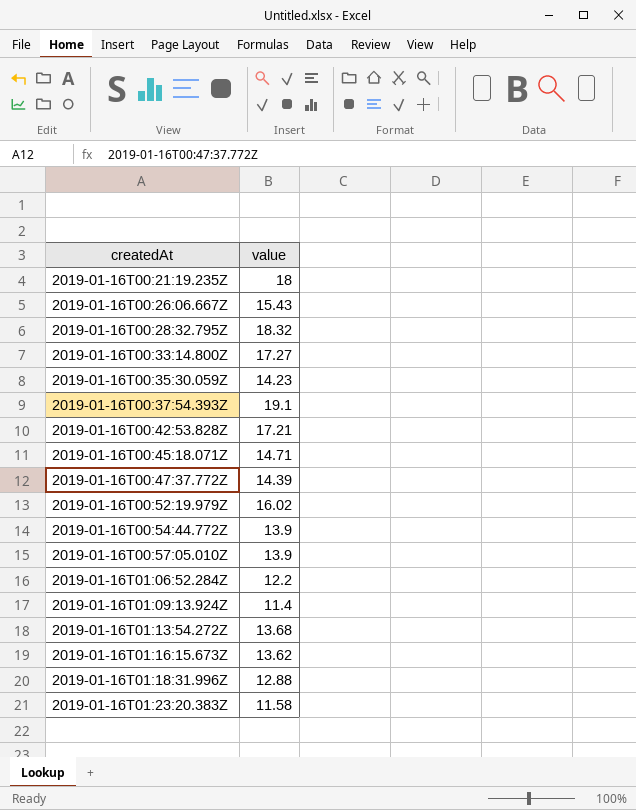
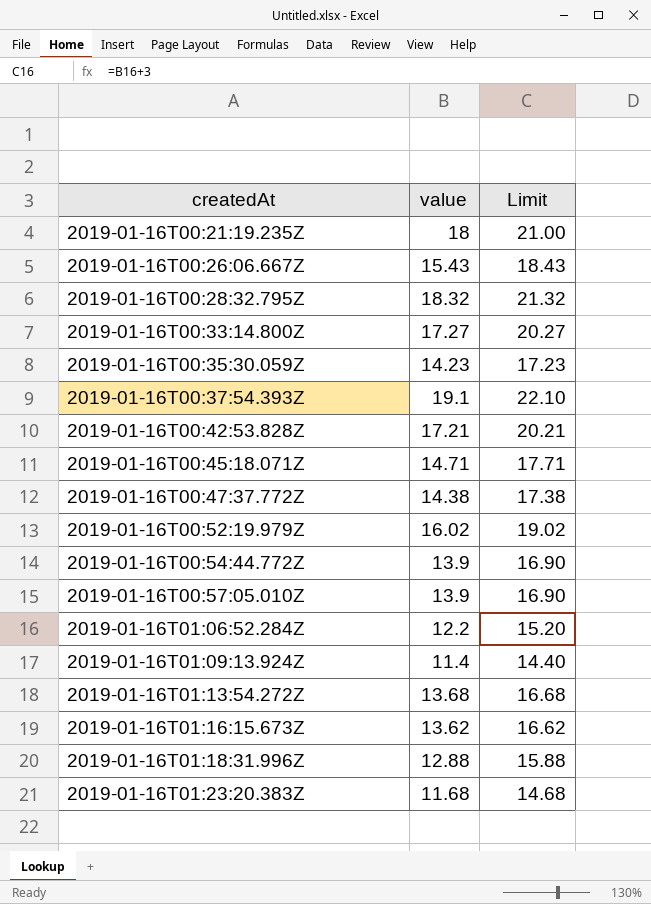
column Limit | formula: none -> [value] + 3
2019-01-16T00:47:37.772Z | value: 14.39 -> 14.38
2019-01-16T01:23:20.383Z | value: 11.58 -> 11.68

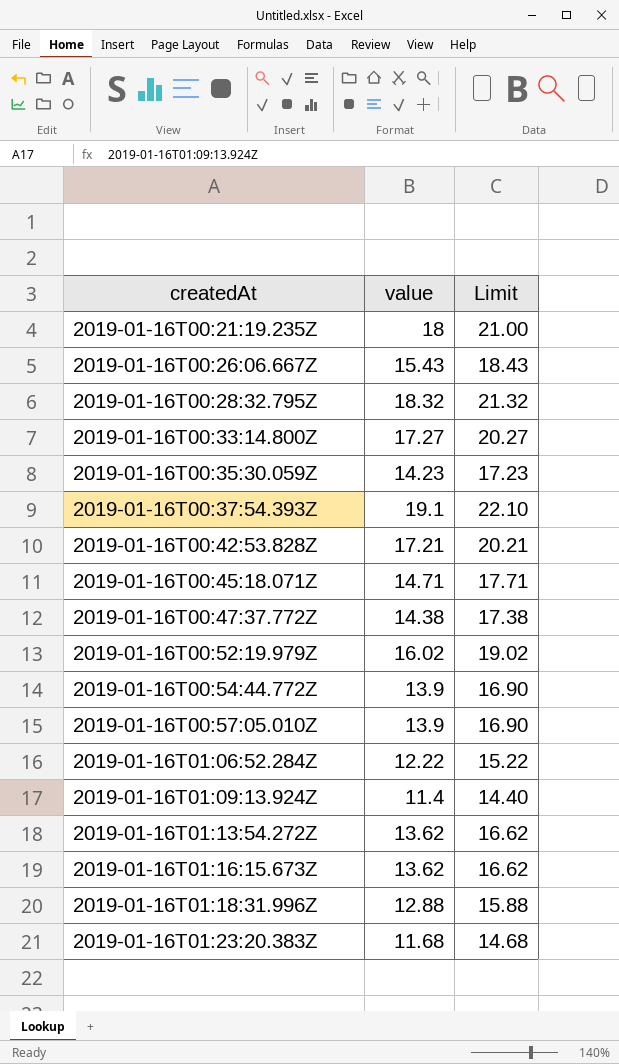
2019-01-16T01:06:52.284Z | value: 12.2 -> 12.22
2019-01-16T01:06:52.284Z | Limit: 15.20 -> 15.22
2019-01-16T01:13:54.272Z | value: 13.68 -> 13.62
2019-01-16T01:13:54.272Z | Limit: 16.68 -> 16.62

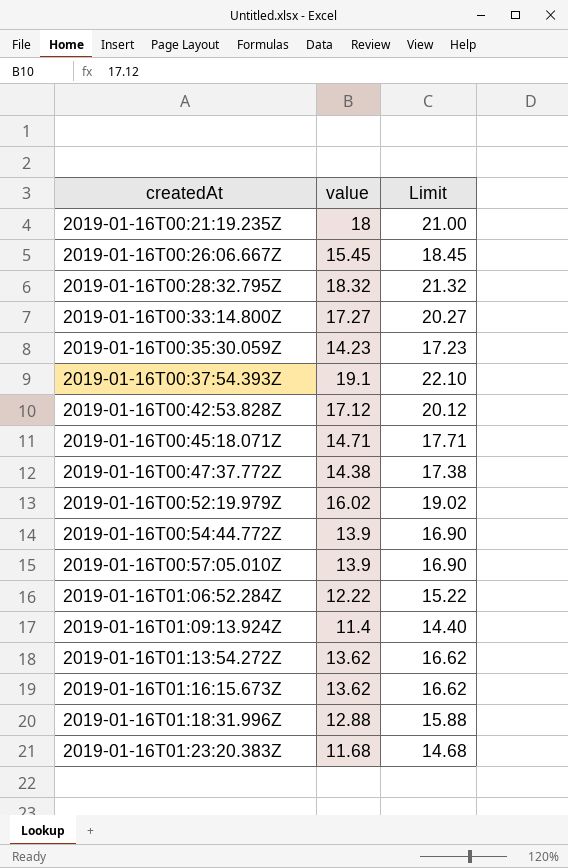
2019-01-16T00:26:06.667Z | value: 15.43 -> 15.45
2019-01-16T00:26:06.667Z | Limit: 18.43 -> 18.45
2019-01-16T00:42:53.828Z | value: 17.21 -> 17.12
2019-01-16T00:42:53.828Z | Limit: 20.21 -> 20.12

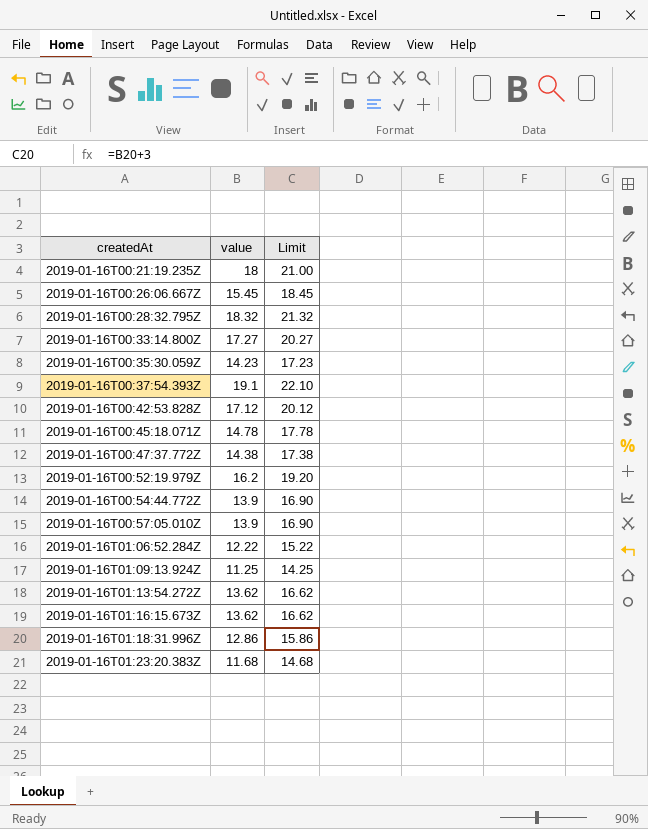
2019-01-16T00:45:18.071Z | value: 14.71 -> 14.78
2019-01-16T00:45:18.071Z | Limit: 17.71 -> 17.78
2019-01-16T00:52:19.979Z | value: 16.02 -> 16.2
2019-01-16T00:52:19.979Z | Limit: 19.02 -> 19.20
2019-01-16T01:09:13.924Z | value: 11.4 -> 11.25
2019-01-16T01:09:13.924Z | Limit: 14.40 -> 14.25
2019-01-16T01:18:31.996Z | value: 12.88 -> 12.86
2019-01-16T01:18:31.996Z | Limit: 15.88 -> 15.86

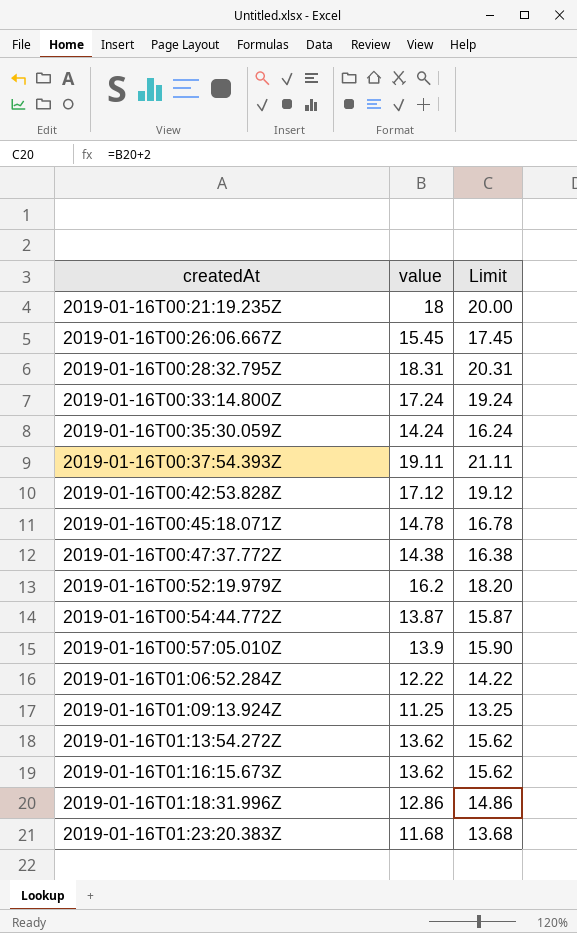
column Limit | formula: [value] + 3 -> [value] + 2
2019-01-16T00:28:32.795Z | value: 18.32 -> 18.31
2019-01-16T00:33:14.800Z | value: 17.27 -> 17.24
2019-01-16T00:35:30.059Z | value: 14.23 -> 14.24
2019-01-16T00:37:54.393Z | value: 19.1 -> 19.11
2019-01-16T00:54:44.772Z | value: 13.9 -> 13.87

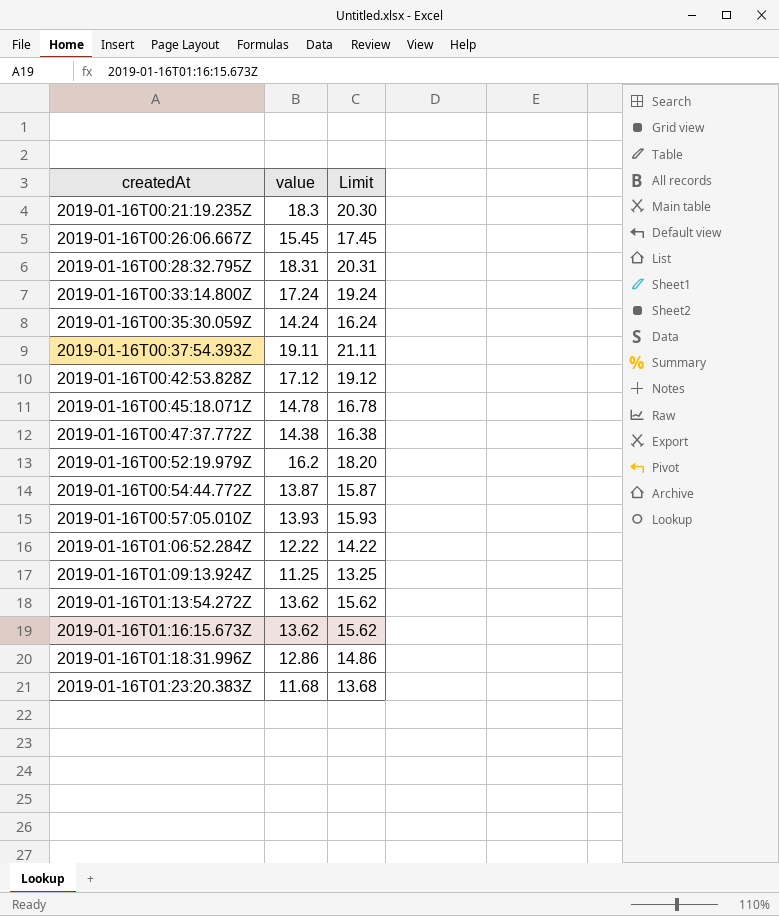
2019-01-16T00:21:19.235Z | value: 18 -> 18.3
2019-01-16T00:21:19.235Z | Limit: 20.00 -> 20.30
2019-01-16T00:57:05.010Z | value: 13.9 -> 13.93
2019-01-16T00:57:05.010Z | Limit: 15.90 -> 15.93

